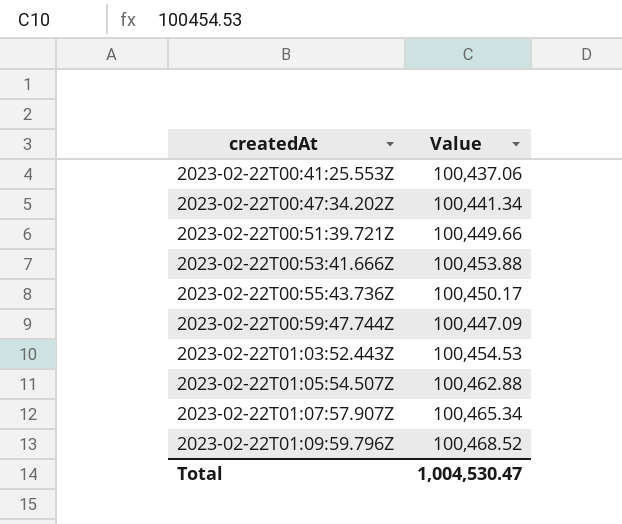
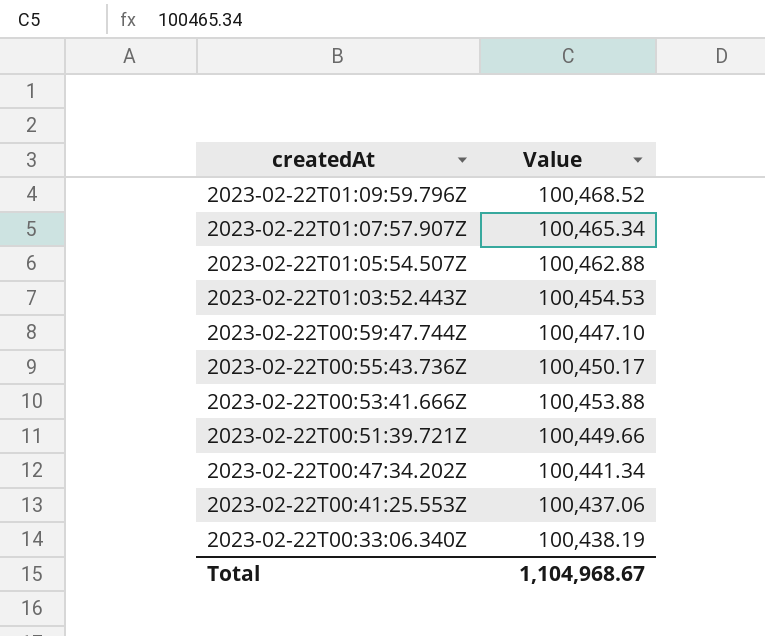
row order: createdAt ascending -> createdAt descending
2023-02-22T00:59:47.744Z | Value: 100,447.09 -> 100,447.10
row 2023-02-22T00:33:06.340Z: none -> 100,438.19
Total | Value: 1,004,530.47 -> 1,104,968.67

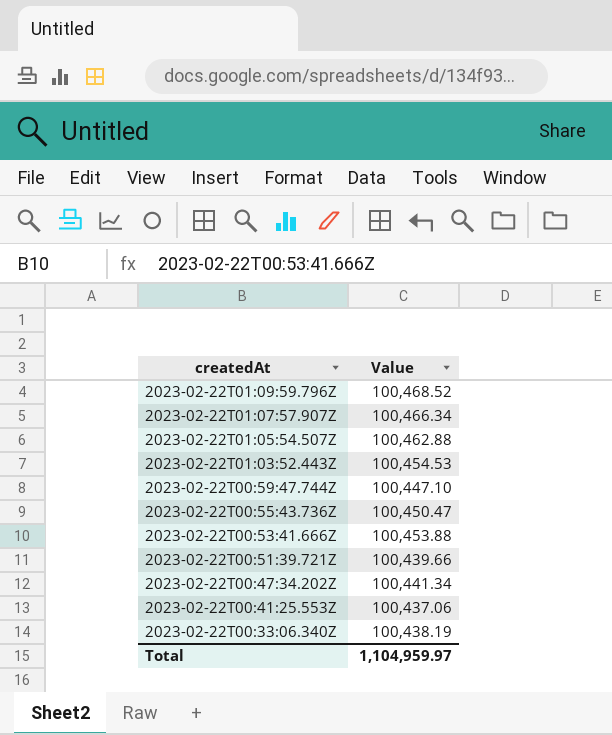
2023-02-22T01:07:57.907Z | Value: 100,465.34 -> 100,466.34
2023-02-22T00:55:43.736Z | Value: 100,450.17 -> 100,450.47
2023-02-22T00:51:39.721Z | Value: 100,449.66 -> 100,439.66
Total | Value: 1,104,968.67 -> 1,104,959.97

